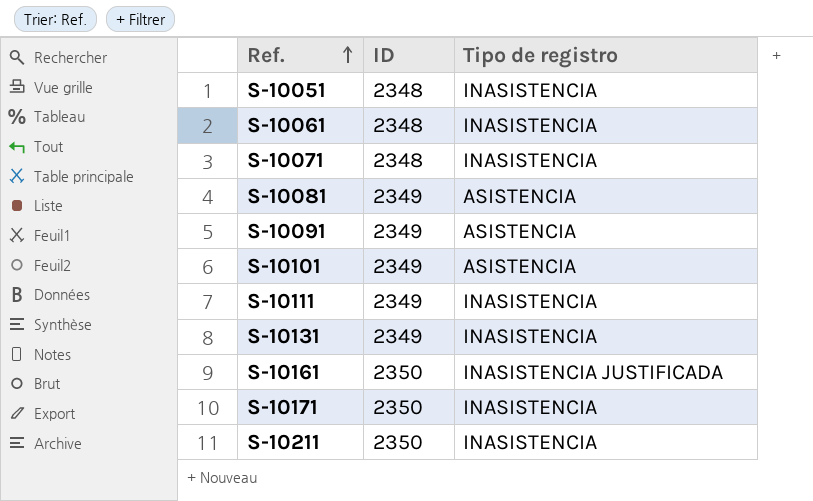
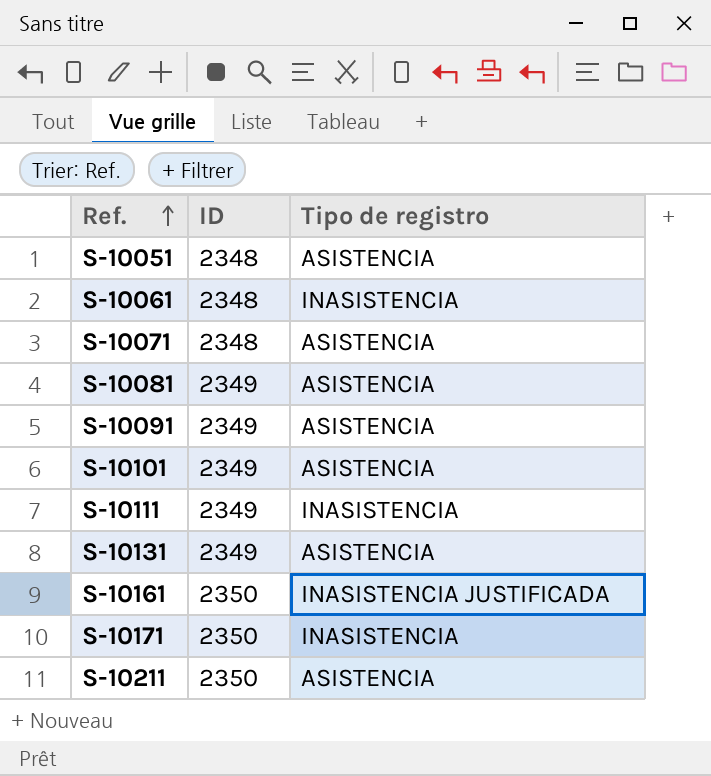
S-10051 | Tipo de registro: INASISTENCIA -> ASISTENCIA
S-10071 | Tipo de registro: INASISTENCIA -> ASISTENCIA
S-10131 | Tipo de registro: INASISTENCIA -> ASISTENCIA
S-10211 | Tipo de registro: INASISTENCIA -> ASISTENCIA

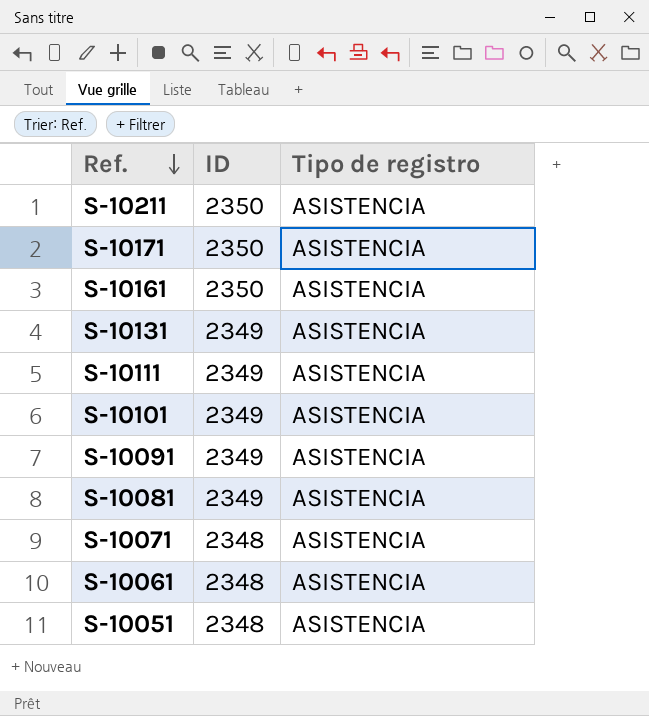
row order: Ref. ascending -> Ref. descending
S-10171 | Tipo de registro: INASISTENCIA -> ASISTENCIA
S-10161 | Tipo de registro: INASISTENCIA JUSTIFICADA -> ASISTENCIA
S-10111 | Tipo de registro: INASISTENCIA -> ASISTENCIA
S-10061 | Tipo de registro: INASISTENCIA -> ASISTENCIA

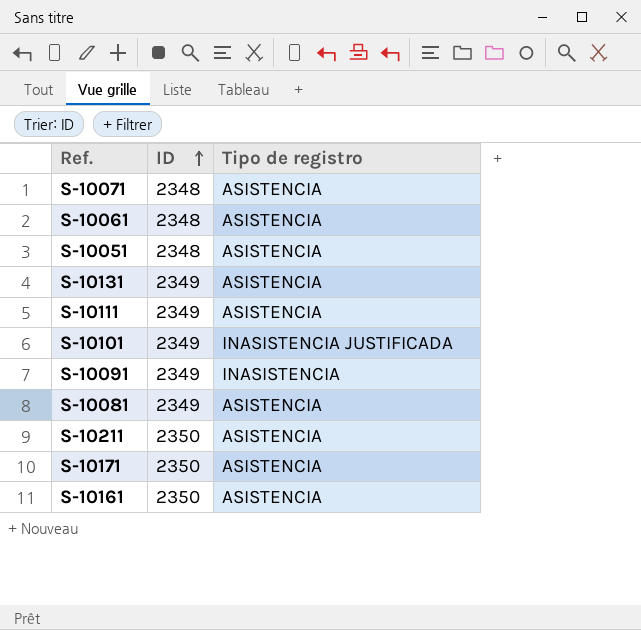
row order: Ref. descending -> ID ascending
S-10101 | Tipo de registro: ASISTENCIA -> INASISTENCIA JUSTIFICADA
S-10091 | Tipo de registro: ASISTENCIA -> INASISTENCIA

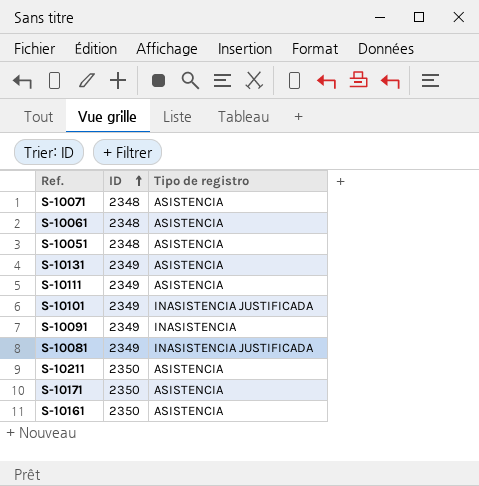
S-10081 | Tipo de registro: ASISTENCIA -> INASISTENCIA JUSTIFICADA

